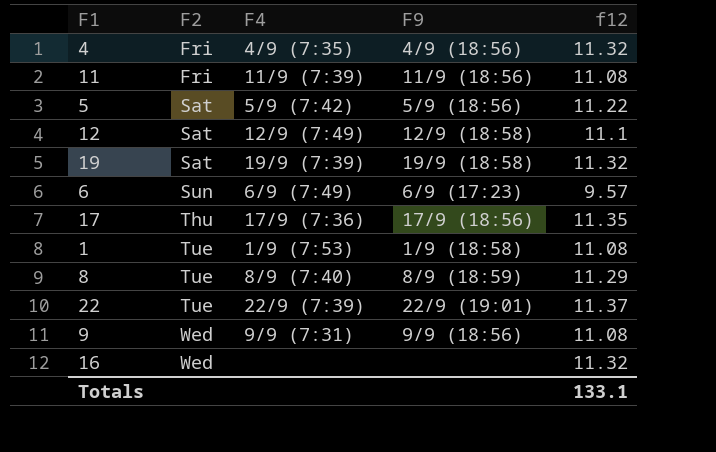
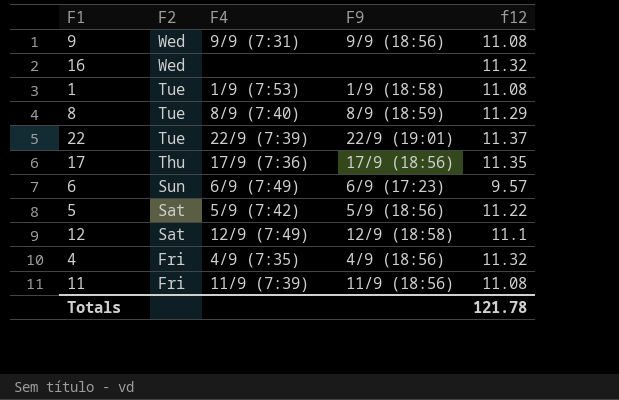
row order: F2 ascending -> F2 descending
row 19: Sat | 19/9 (7:39) | 19/9 (18:58) | 11.32 -> none
Totals | f12: 133.1 -> 121.78

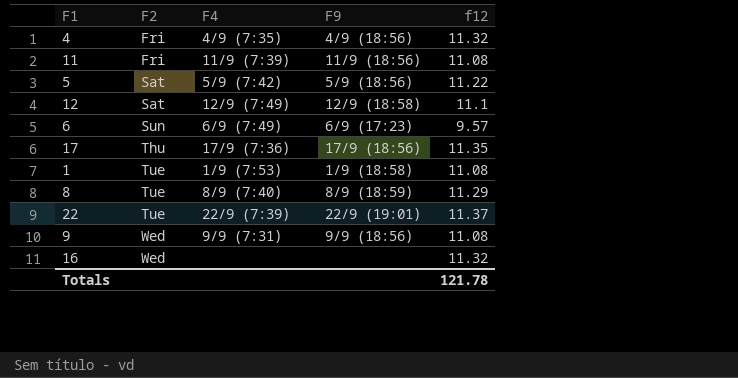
row order: F2 descending -> F2 ascending

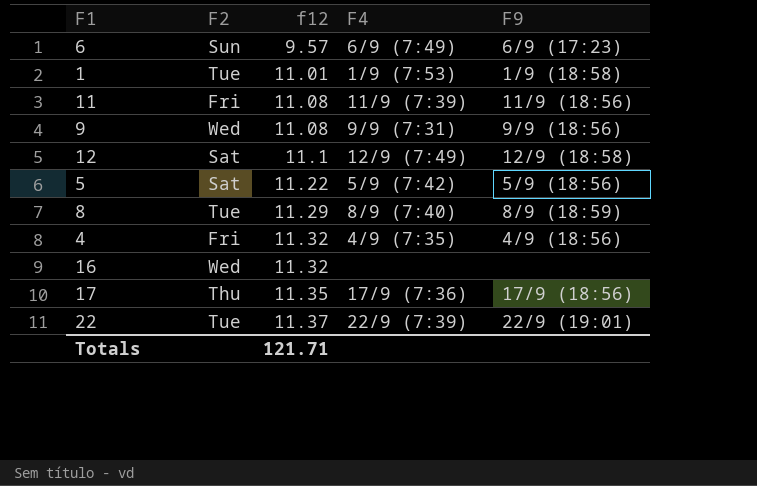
row order: F2 ascending -> f12 ascending
column f12 | position: 5 -> 3
1 | f12: 11.08 -> 11.01
Totals | f12: 121.78 -> 121.71

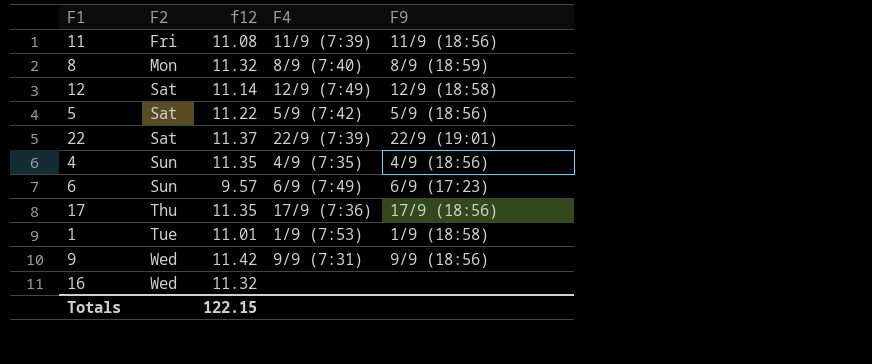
row order: f12 ascending -> F2 ascending
8 | F2: Tue -> Mon
8 | f12: 11.29 -> 11.32
12 | f12: 11.1 -> 11.14
22 | F2: Tue -> Sat
4 | F2: Fri -> Sun
4 | f12: 11.32 -> 11.35
9 | f12: 11.08 -> 11.42
Totals | f12: 121.71 -> 122.15

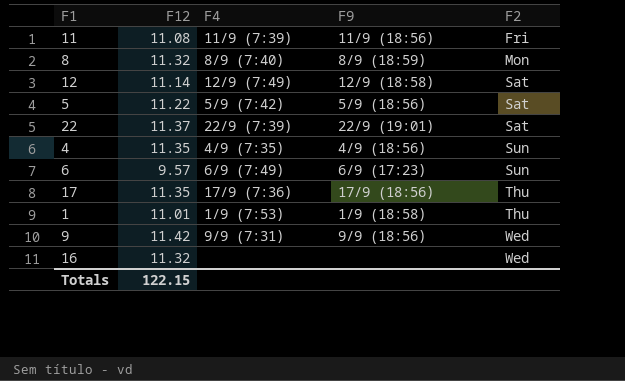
column name: f12 -> F12
column F2 | position: 2 -> 5
1 | F2: Tue -> Thu

